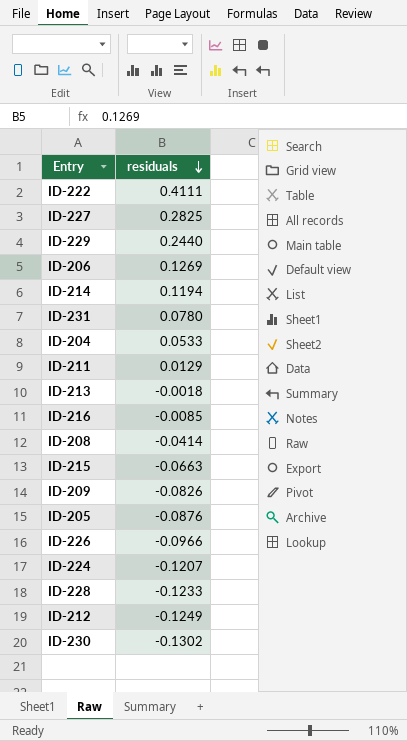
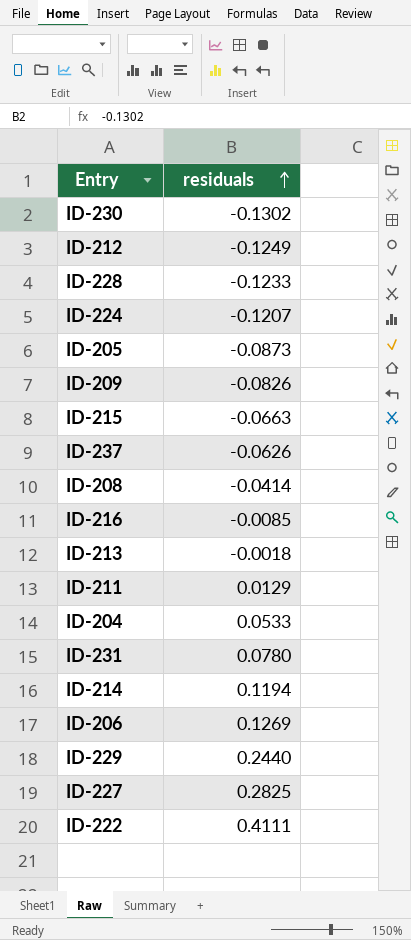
row order: residuals descending -> residuals ascending
row ID-226: -0.0966 -> none
ID-205 | residuals: -0.0876 -> -0.0873
row ID-237: none -> -0.0626

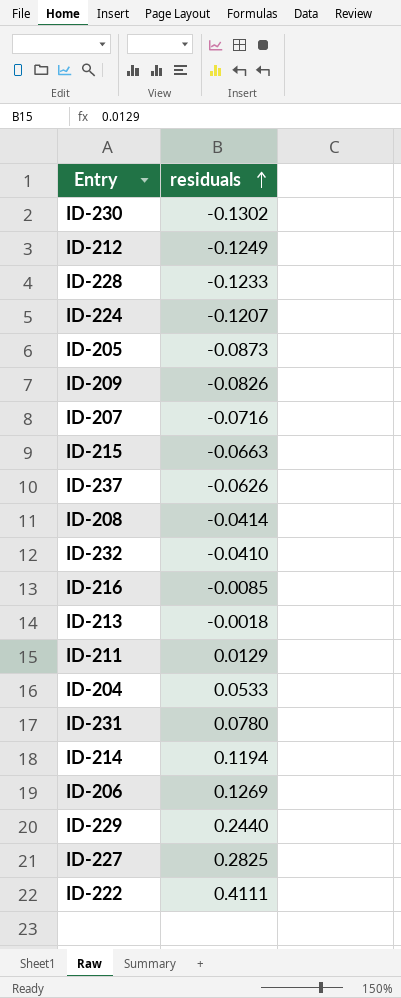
row ID-207: none -> -0.0716
row ID-232: none -> -0.0410

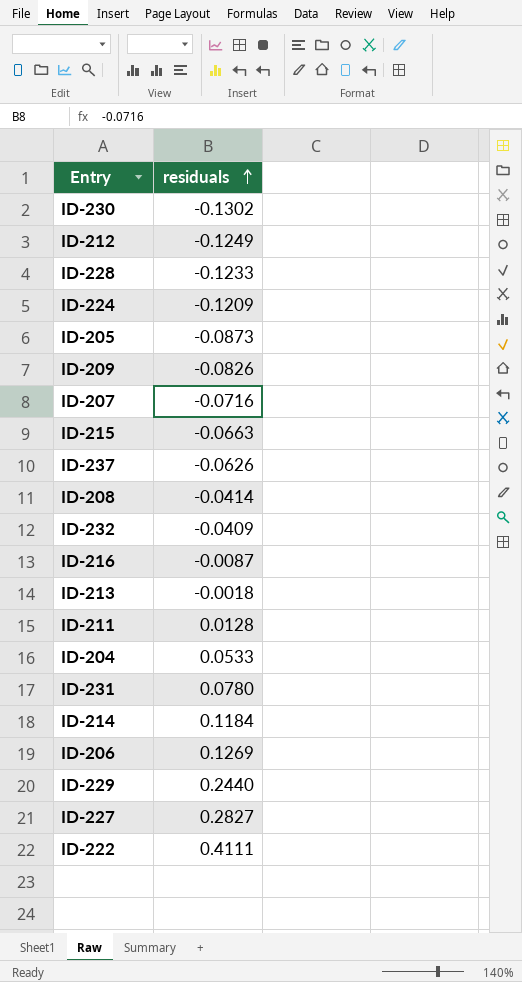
ID-224 | residuals: -0.1207 -> -0.1209
ID-232 | residuals: -0.0410 -> -0.0409
ID-216 | residuals: -0.0085 -> -0.0087
ID-211 | residuals: 0.0129 -> 0.0128
ID-214 | residuals: 0.1194 -> 0.1184
ID-227 | residuals: 0.2825 -> 0.2827

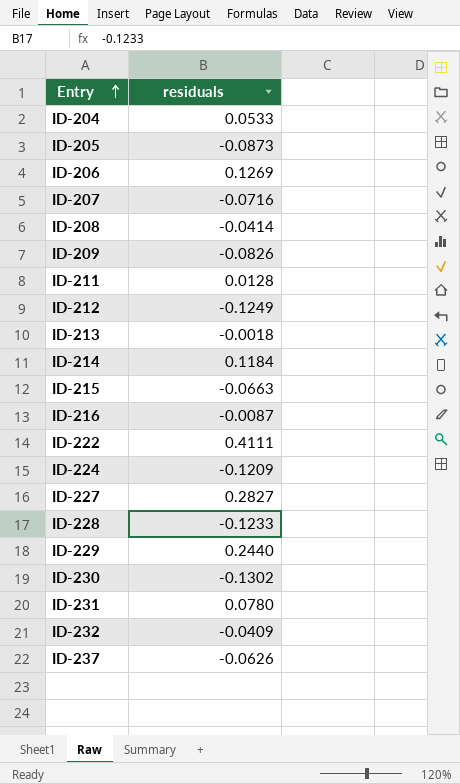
row order: residuals ascending -> Entry ascending

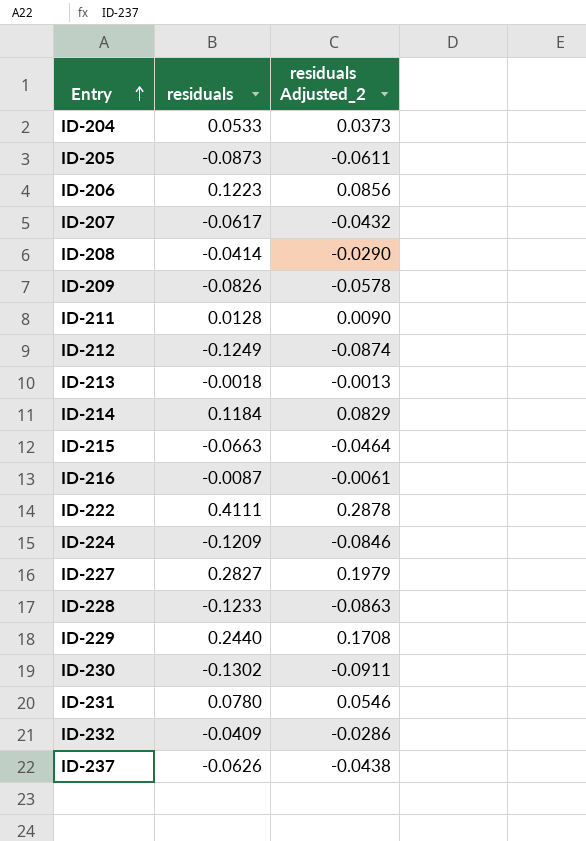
column residuals Adjusted_2 | formula: none -> [residuals] * 0.7
ID-206 | residuals: 0.1269 -> 0.1223
ID-207 | residuals: -0.0716 -> -0.0617

